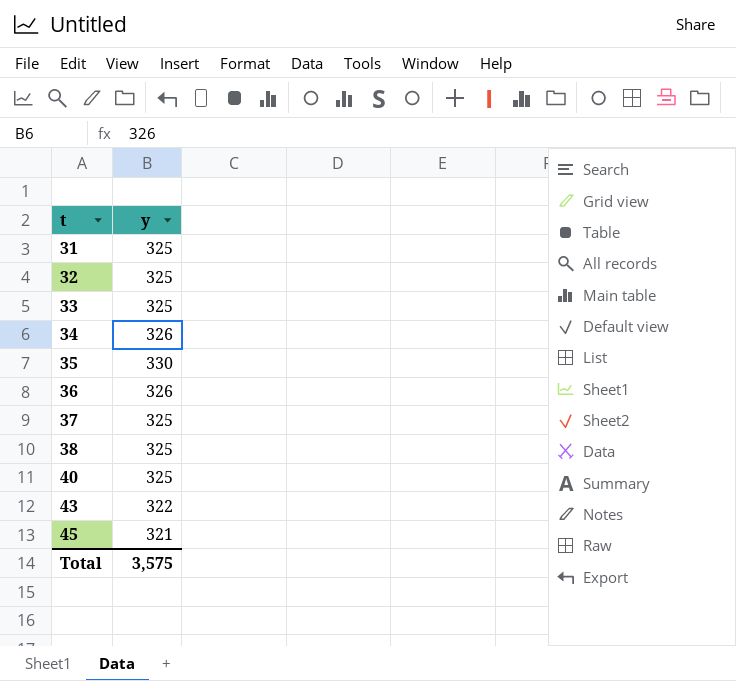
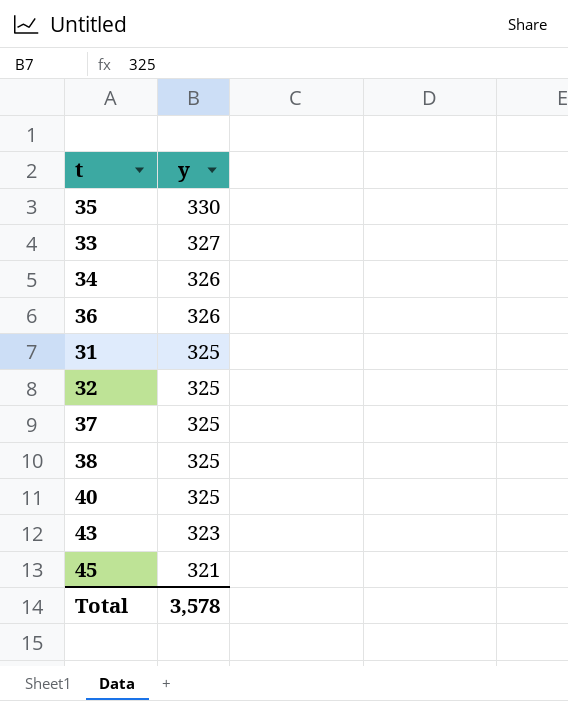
row order: t ascending -> y descending
33 | y: 325 -> 327
43 | y: 322 -> 323
Total | y: 3,575 -> 3,578

